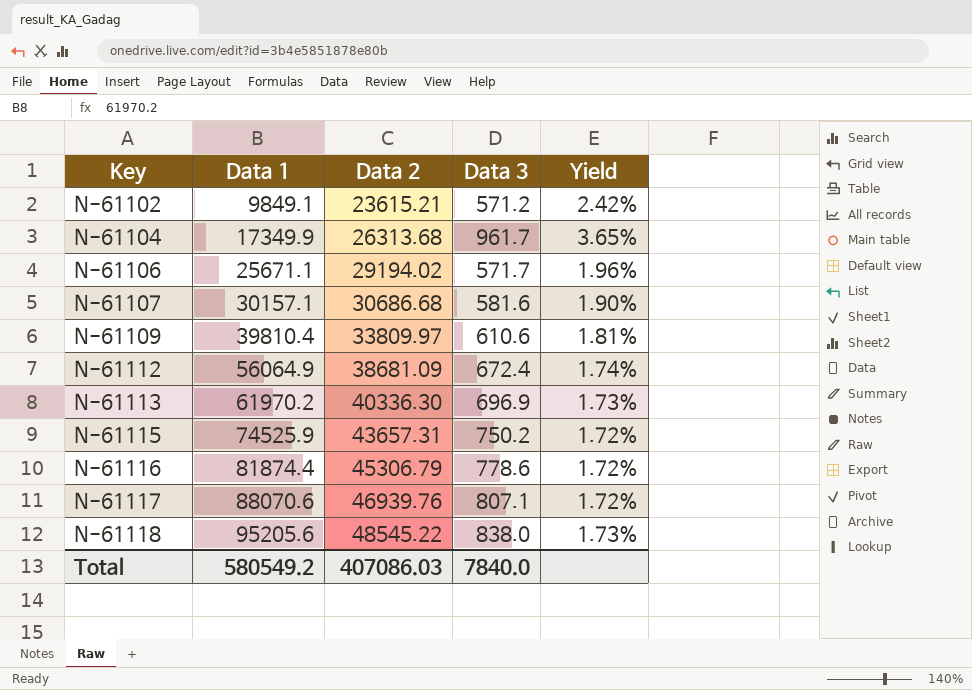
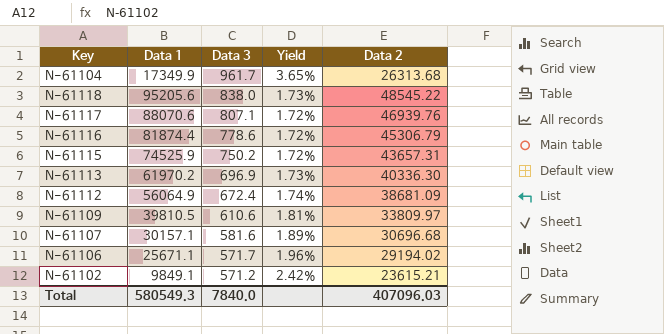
row order: Key ascending -> Data 3 descending
column Data 2 | position: 3 -> 5
N-61109 | Data 1: 39810.4 -> 39810.5
N-61107 | Yield: 1.90% -> 1.89%
N-61107 | Data 2: 30686.68 -> 30696.68
Total | Data 1: 580549.2 -> 580549.3
Total | Data 2: 407086.03 -> 407096.03

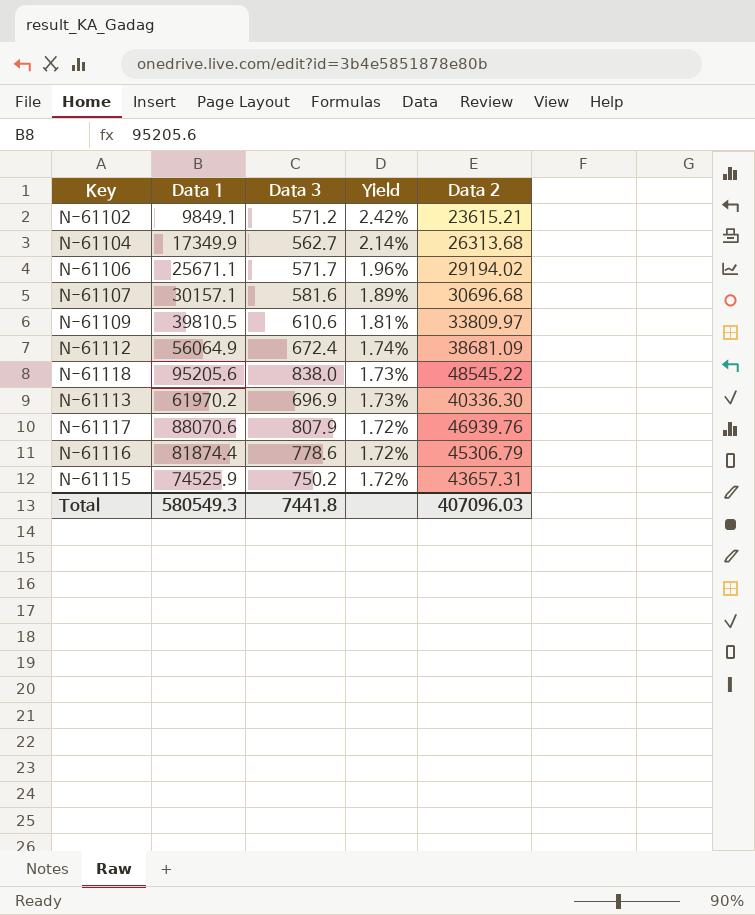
row order: Data 3 descending -> Yield descending
N-61104 | Data 3: 961.7 -> 562.7
N-61104 | Yield: 3.65% -> 2.14%
N-61117 | Data 3: 807.1 -> 807.9
Total | Data 3: 7840.0 -> 7441.8

